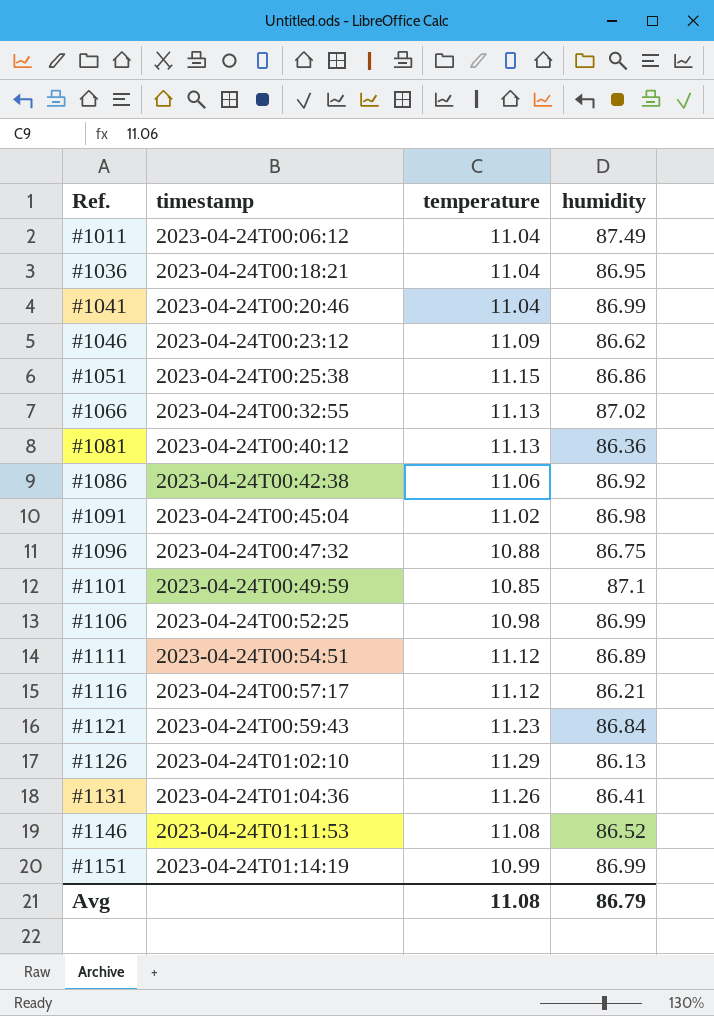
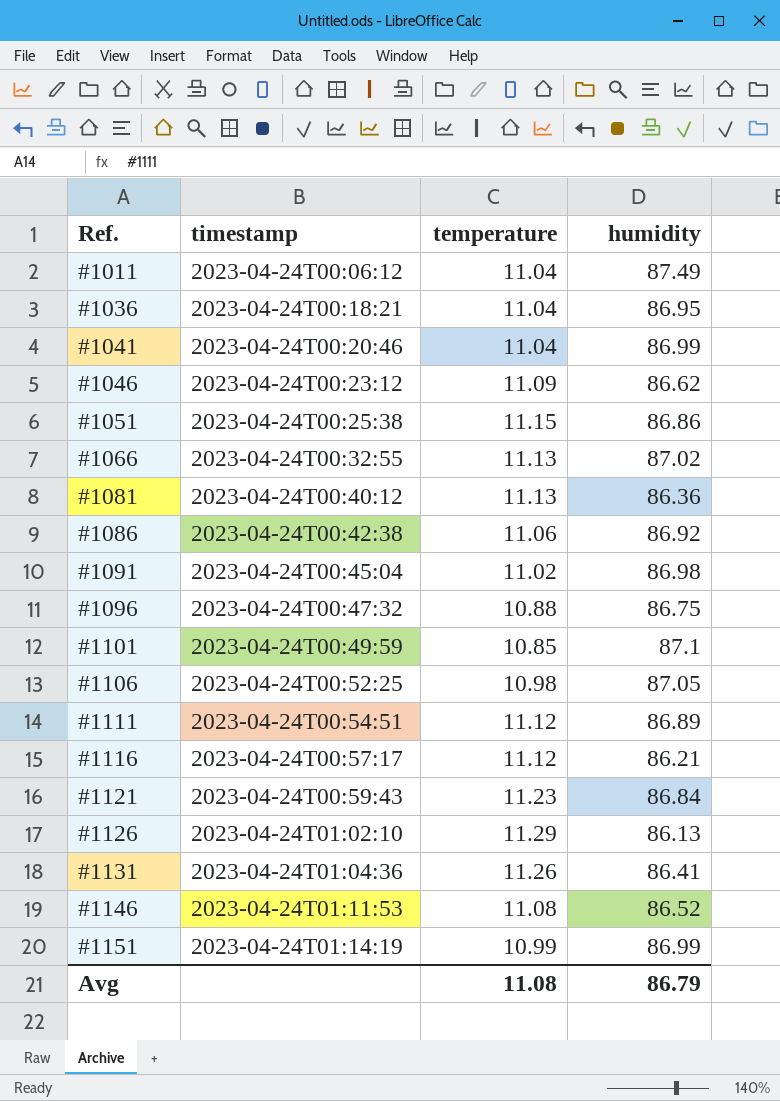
#1106 | humidity: 86.99 -> 87.05

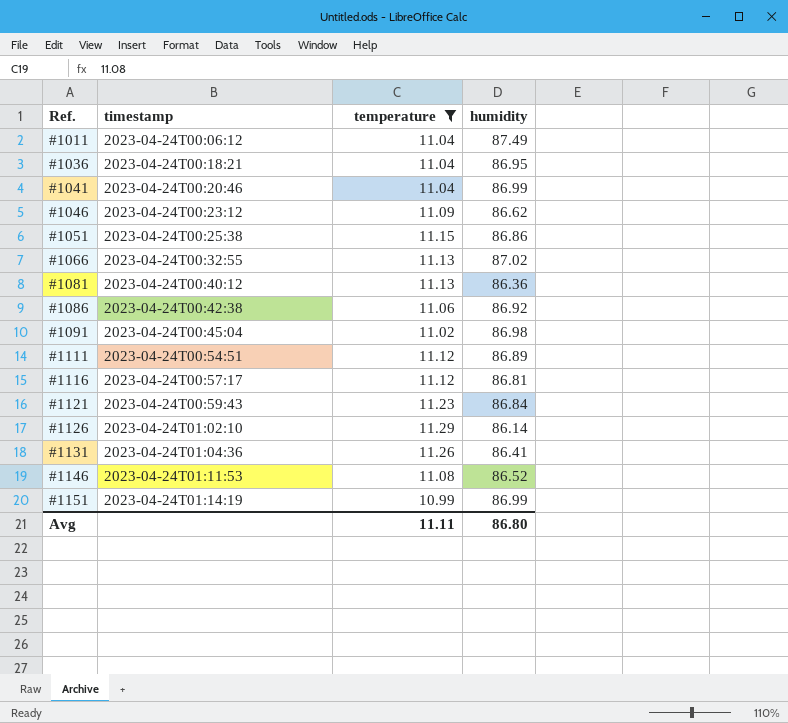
filter: none -> temperature >= 10.99
#1116 | humidity: 86.21 -> 86.81
#1126 | humidity: 86.13 -> 86.14
Avg | temperature: 11.08 -> 11.11
Avg | humidity: 86.79 -> 86.80

